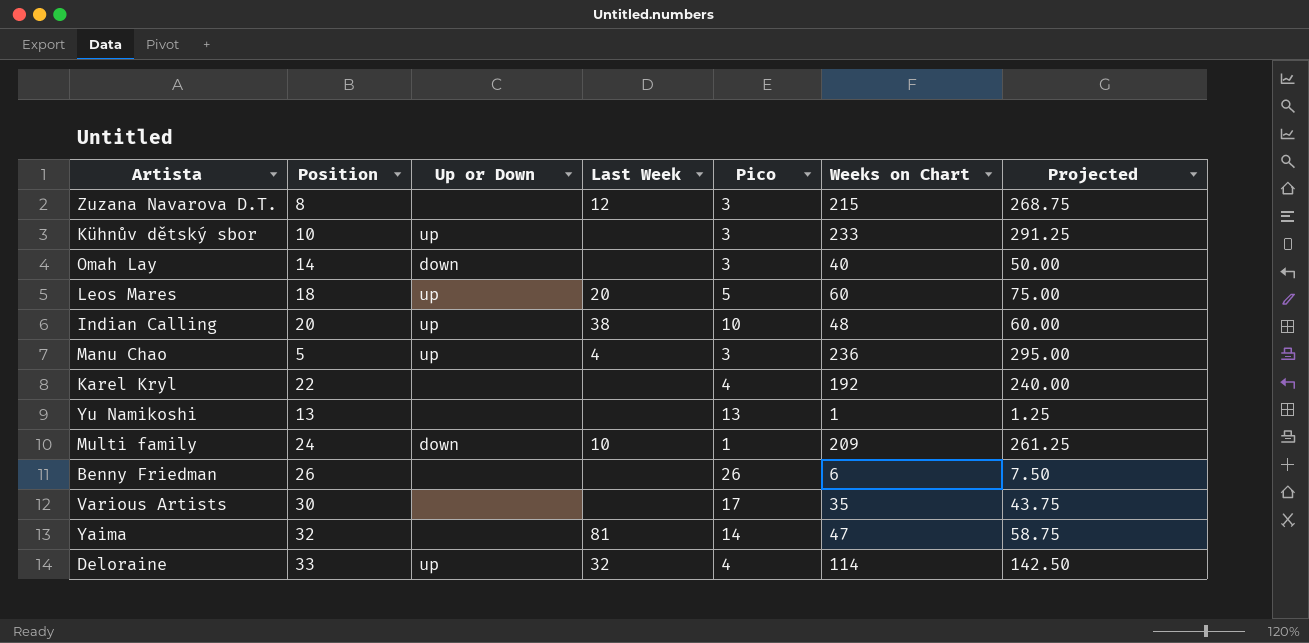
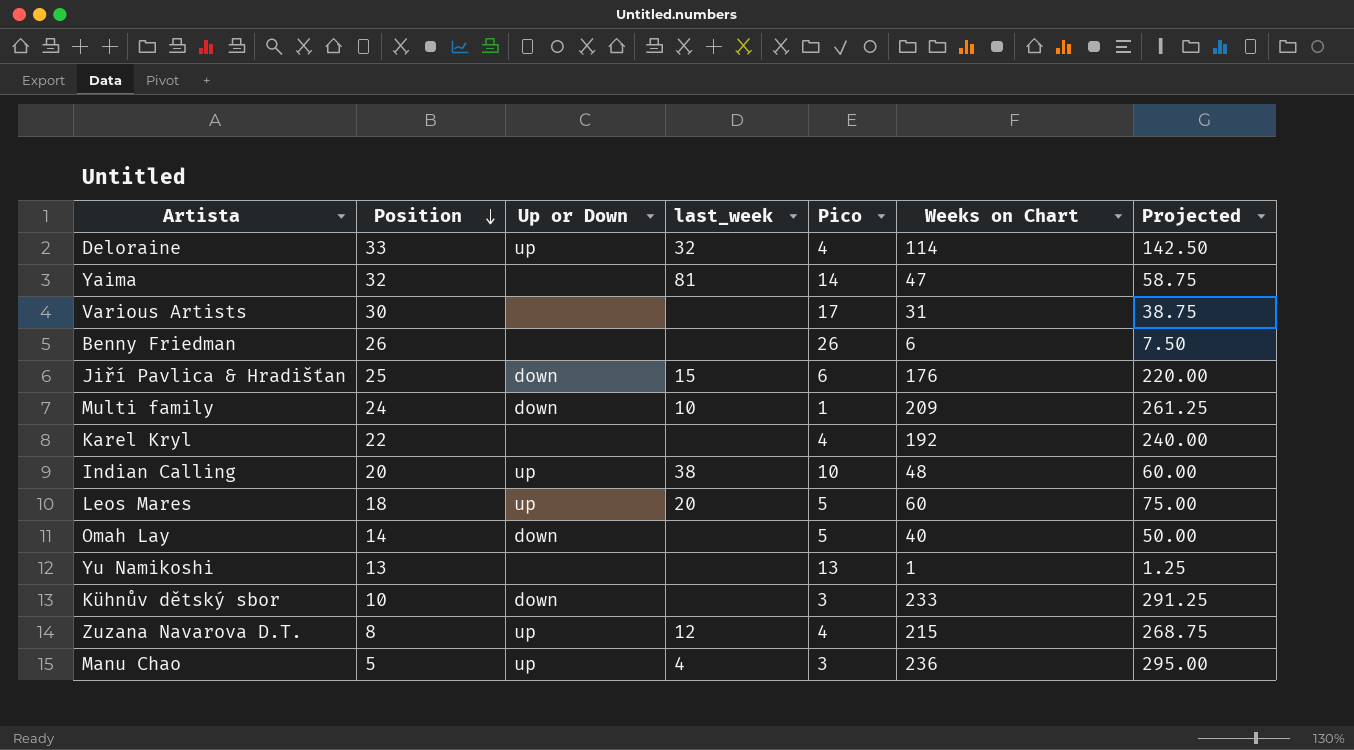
row order: none -> Position descending
column name: Last Week -> last_week
Various Artists | Weeks on Chart: 35 -> 31
Various Artists | Projected: 43.75 -> 38.75
row Jiří Pavlica & Hradišťan: none -> 25 | down | 15 | 6 | 176 | 220.00
Omah Lay | Pico: 3 -> 5
Kühnův dětský sbor | Up or Down: up -> down
Zuzana Navarova D.T. | Up or Down: none -> up
Zuzana Navarova D.T. | Pico: 3 -> 4

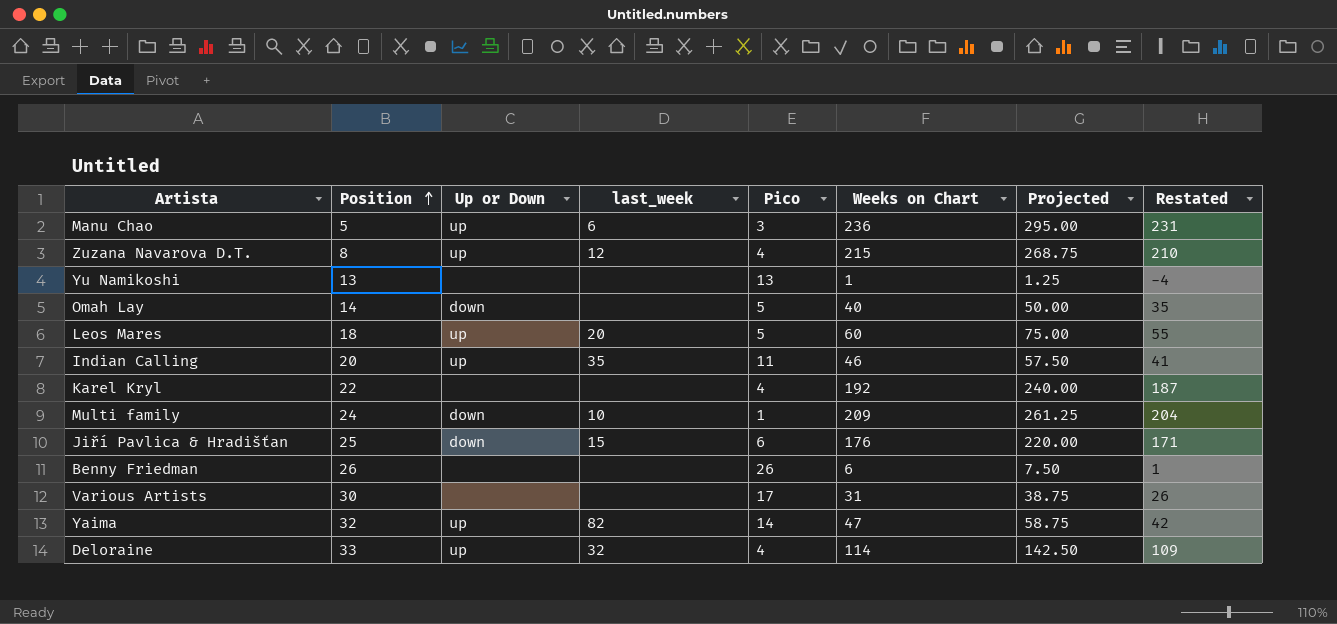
row order: Position descending -> Position ascending
column Restated | formula: none -> [Weeks on Chart] - 5
row Kühnův dětský sbor: 10 | down | none | 3 | 233 | 291.25 -> none
Manu Chao | last_week: 4 -> 6
Indian Calling | last_week: 38 -> 35
Indian Calling | Pico: 10 -> 11
Indian Calling | Weeks on Chart: 48 -> 46
Indian Calling | Projected: 60.00 -> 57.50
Yaima | Up or Down: none -> up
Yaima | last_week: 81 -> 82

